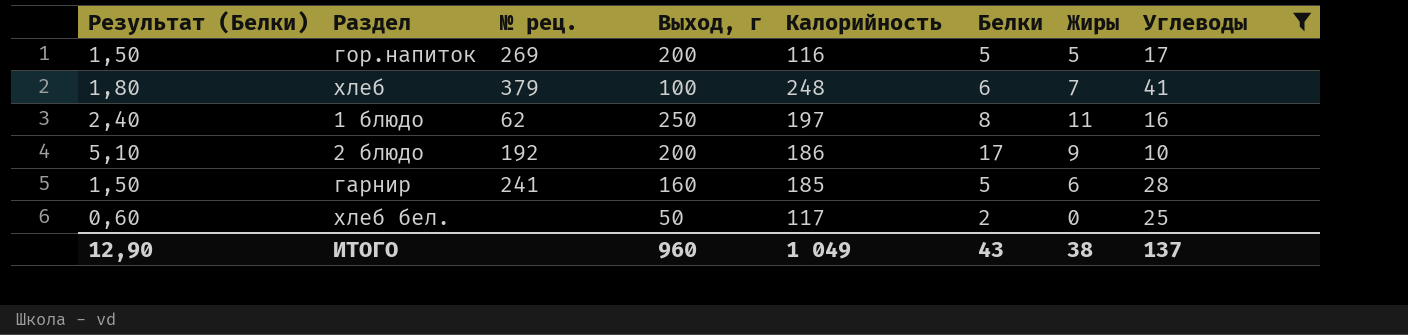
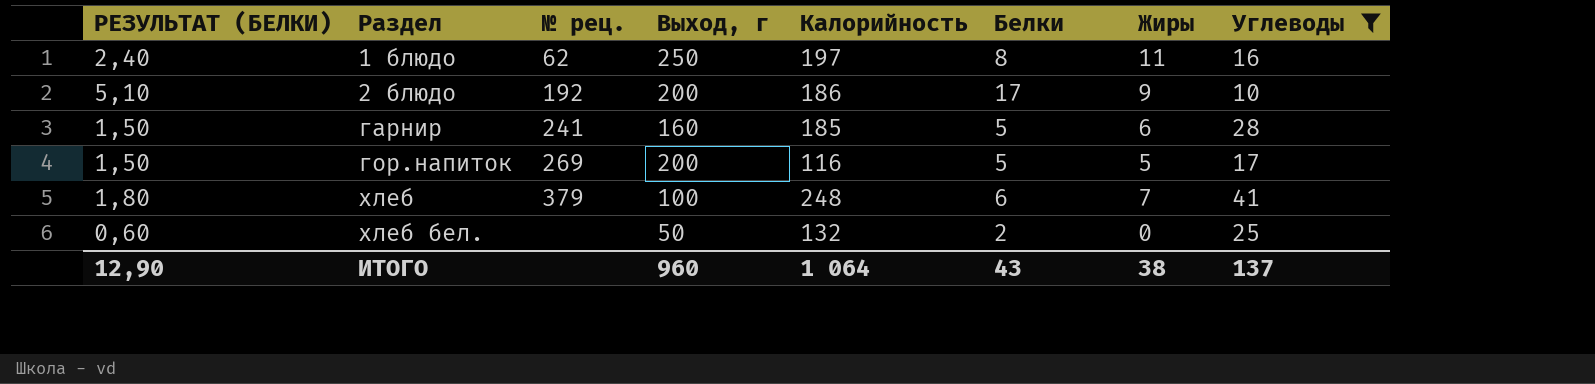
row order: none -> Раздел ascending
column name: Результат (Белки) -> РЕЗУЛЬТАТ (БЕЛКИ)
хлеб бел. | Калорийность: 117 -> 132
ИТОГО | Калорийность: 1 049 -> 1 064

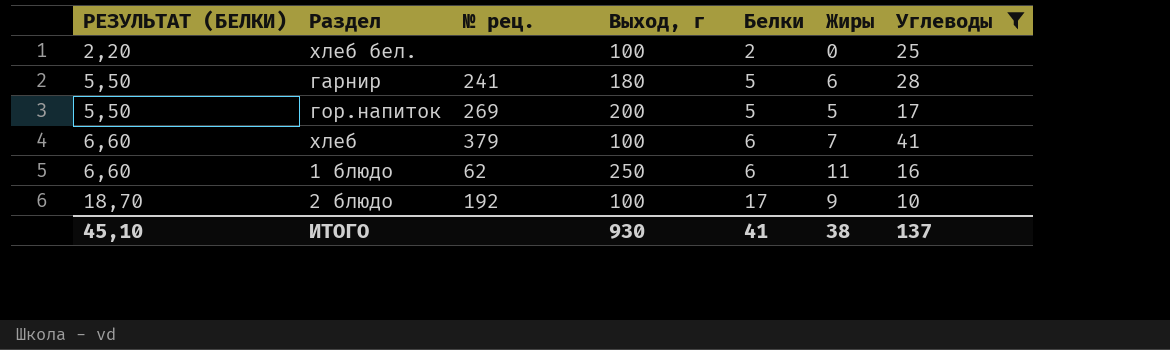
row order: Раздел ascending -> РЕЗУЛЬТАТ (БЕЛКИ) ascending
column Калорийность | position: 5 -> none
column РЕЗУЛЬТАТ (БЕЛКИ) | formula: [Белки] * 0,3 -> [Белки] * 1,1
хлеб бел. | Выход, г: 50 -> 100
гарнир | Выход, г: 160 -> 180
1 блюдо | Белки: 8 -> 6
2 блюдо | Выход, г: 200 -> 100
ИТОГО | РЕЗУЛЬТАТ (БЕЛКИ): 12,90 -> 45,10
ИТОГО | Выход, г: 960 -> 930
ИТОГО | Белки: 43 -> 41

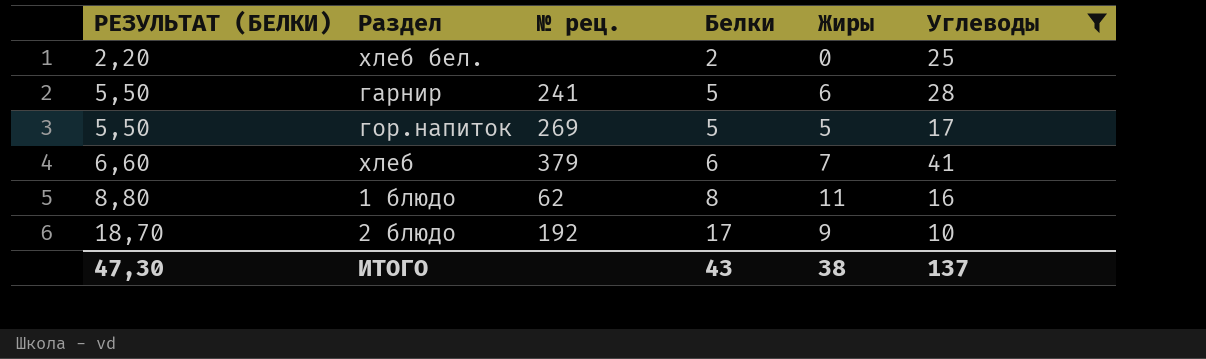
column Выход, г | position: 4 -> none
1 блюдо | РЕЗУЛЬТАТ (БЕЛКИ): 6,60 -> 8,80
1 блюдо | Белки: 6 -> 8
ИТОГО | РЕЗУЛЬТАТ (БЕЛКИ): 45,10 -> 47,30
ИТОГО | Белки: 41 -> 43

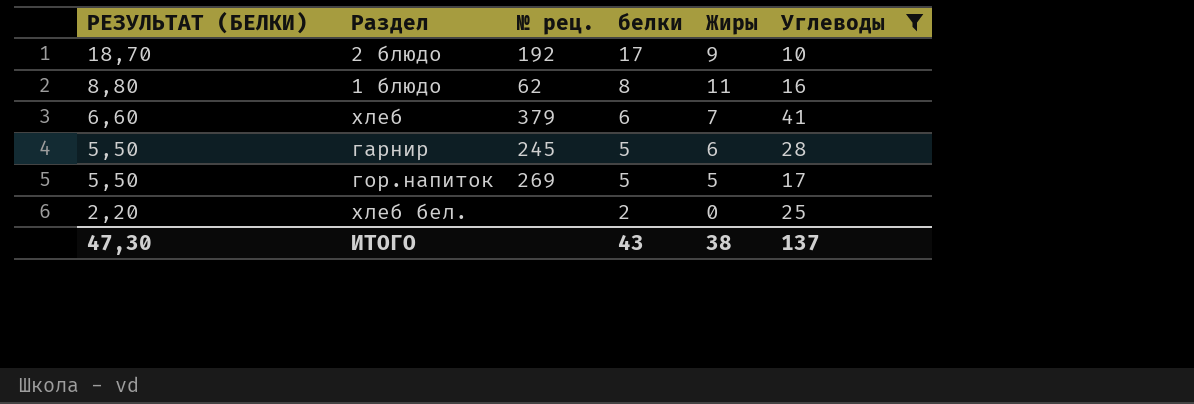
row order: РЕЗУЛЬТАТ (БЕЛКИ) ascending -> РЕЗУЛЬТАТ (БЕЛКИ) descending
column name: Белки -> белки
гарнир | № рец.: 241 -> 245

